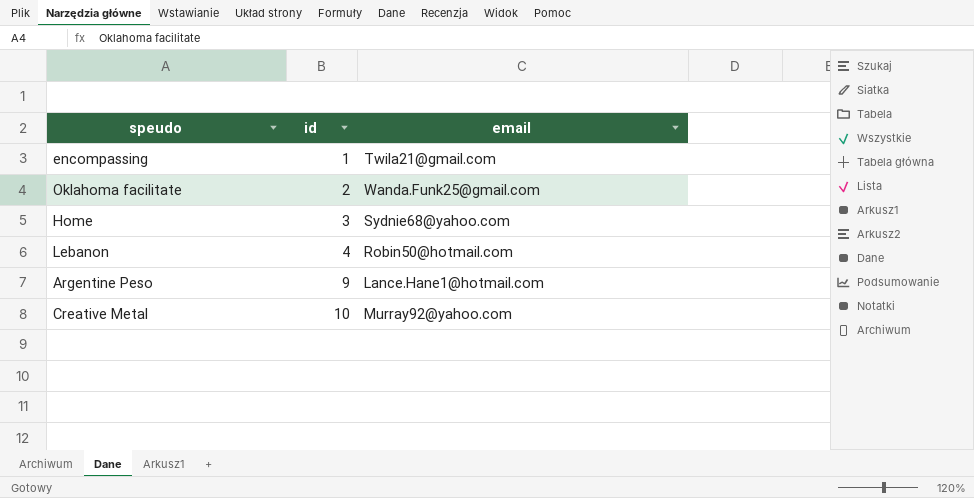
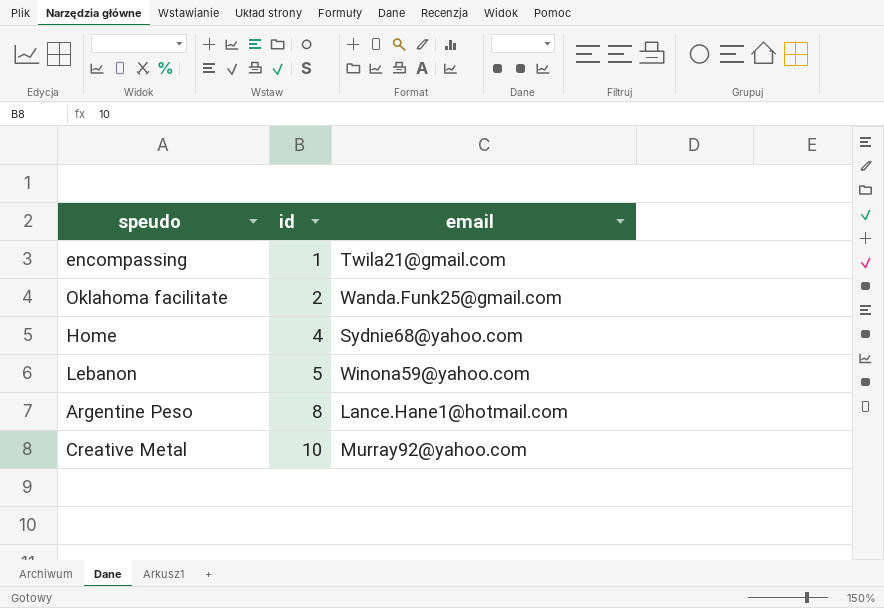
Home | id: 3 -> 4
Lebanon | id: 4 -> 5
Lebanon | email: Robin50@hotmail.com -> Winona59@yahoo.com
Argentine Peso | id: 9 -> 8

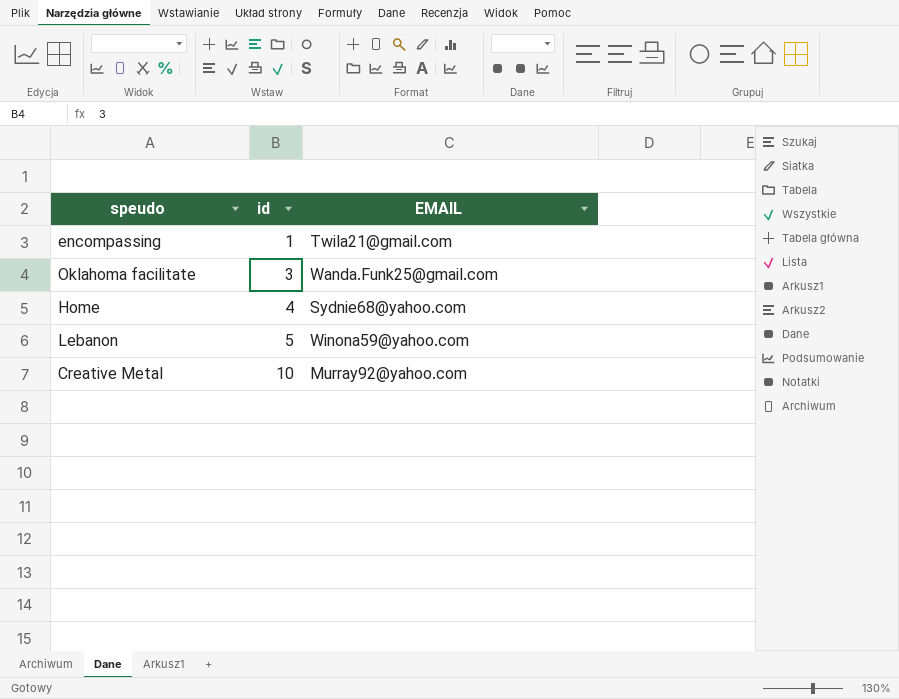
column name: email -> EMAIL
row Argentine Peso: 8 | Lance.Hane1@hotmail.com -> none
Oklahoma facilitate | id: 2 -> 3

